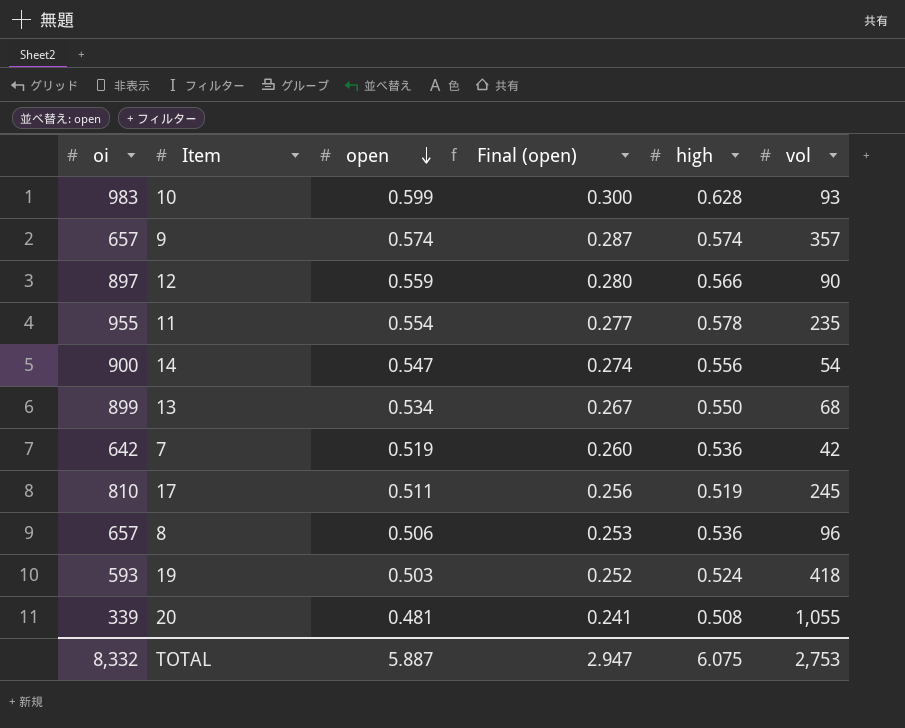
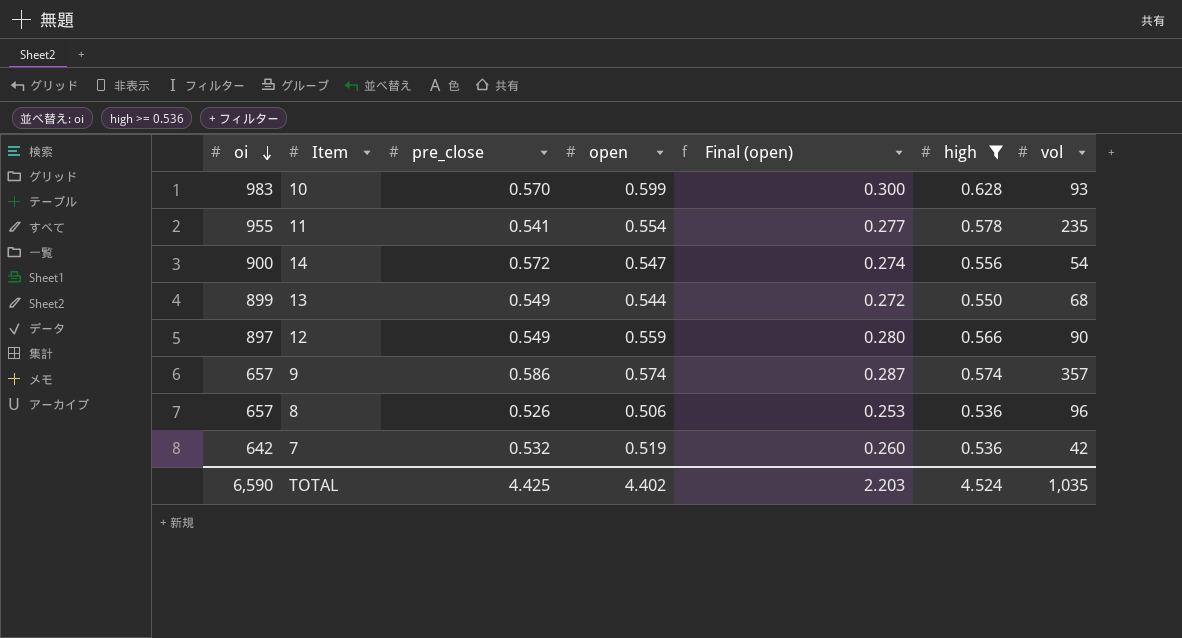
filter: none -> high >= 0.536
row order: open descending -> oi descending
column pre_close | position: none -> 3
13 | open: 0.534 -> 0.544
13 | Final (open): 0.267 -> 0.272
TOTAL | oi: 8,332 -> 6,590
TOTAL | open: 5.887 -> 4.402
TOTAL | Final (open): 2.947 -> 2.203
TOTAL | high: 6.075 -> 4.524
TOTAL | vol: 2,753 -> 1,035

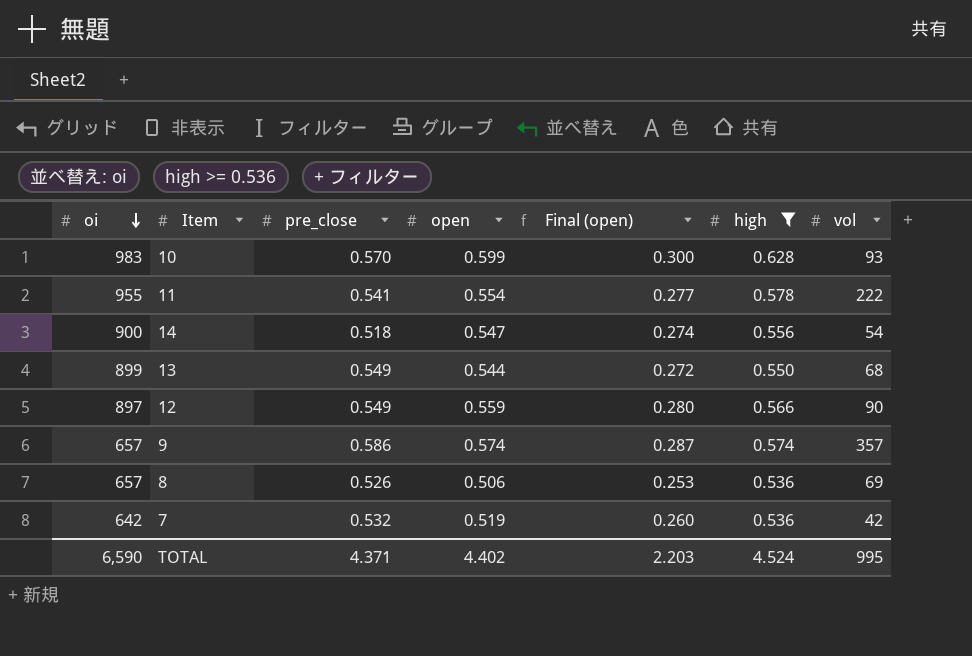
11 | vol: 235 -> 222
14 | pre_close: 0.572 -> 0.518
8 | vol: 96 -> 69
TOTAL | pre_close: 4.425 -> 4.371
TOTAL | vol: 1,035 -> 995

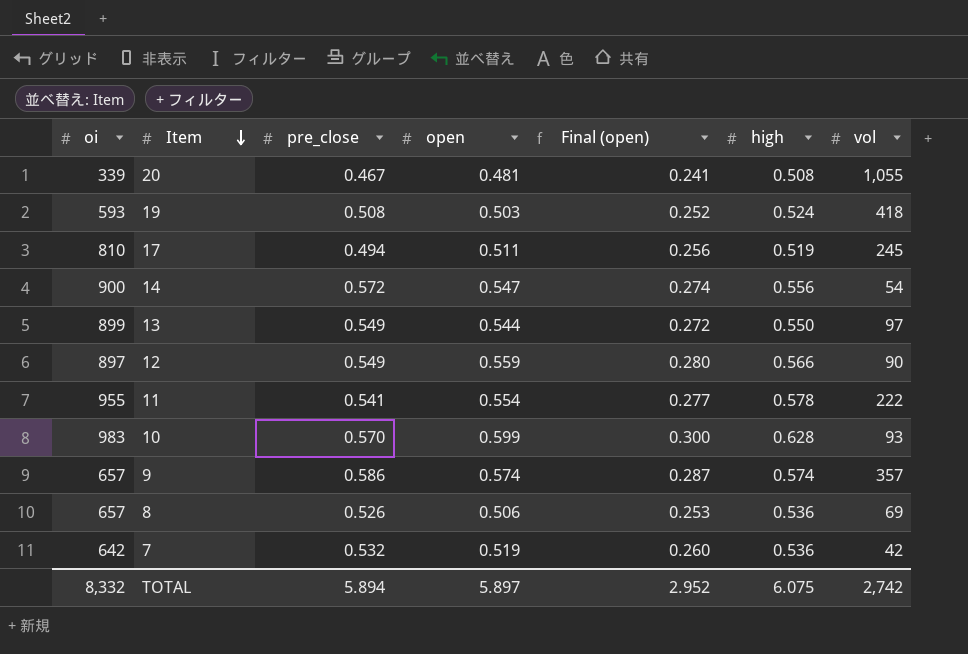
filter: high >= 0.536 -> none
row order: oi descending -> Item descending
14 | pre_close: 0.518 -> 0.572
13 | vol: 68 -> 97
TOTAL | oi: 6,590 -> 8,332
TOTAL | pre_close: 4.371 -> 5.894
TOTAL | open: 4.402 -> 5.897
TOTAL | Final (open): 2.203 -> 2.952
TOTAL | high: 4.524 -> 6.075
TOTAL | vol: 995 -> 2,742

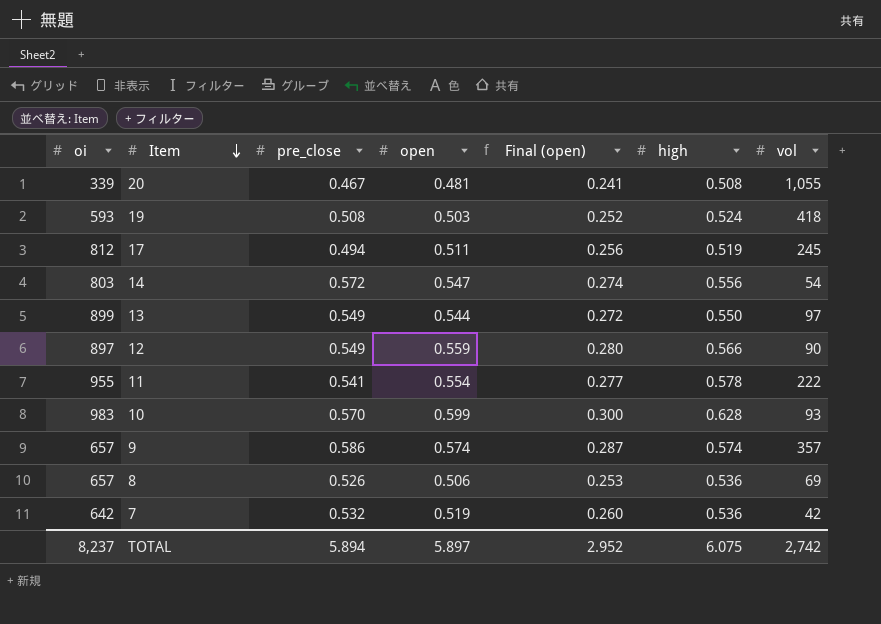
17 | oi: 810 -> 812
14 | oi: 900 -> 803
TOTAL | oi: 8,332 -> 8,237

